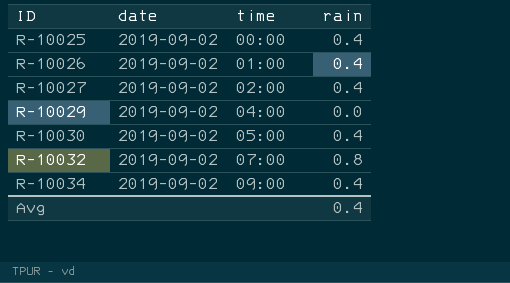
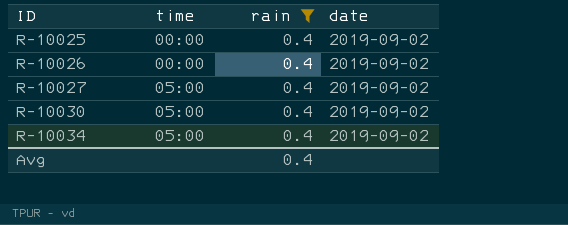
filter: none -> rain = 0.4
column date | position: 2 -> 4
R-10026 | time: 01:00 -> 00:00
R-10027 | time: 02:00 -> 05:00
R-10034 | time: 09:00 -> 05:00

